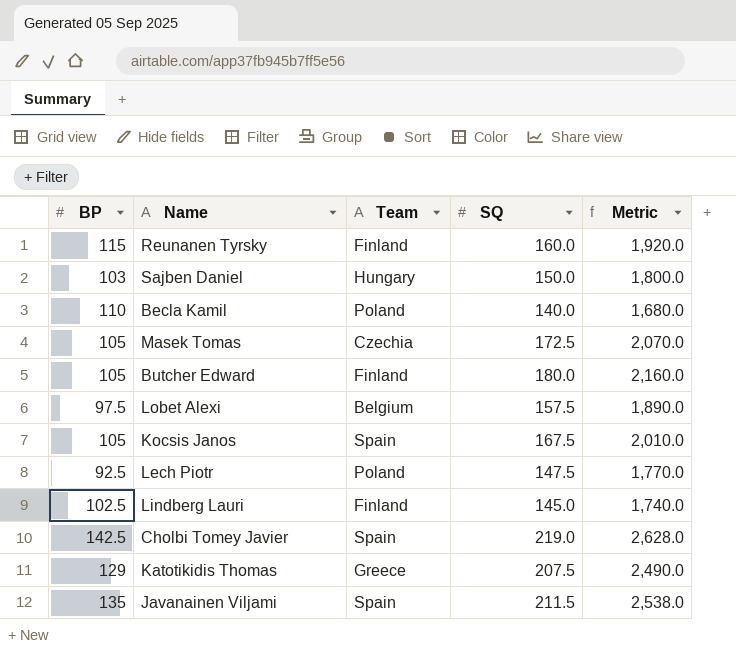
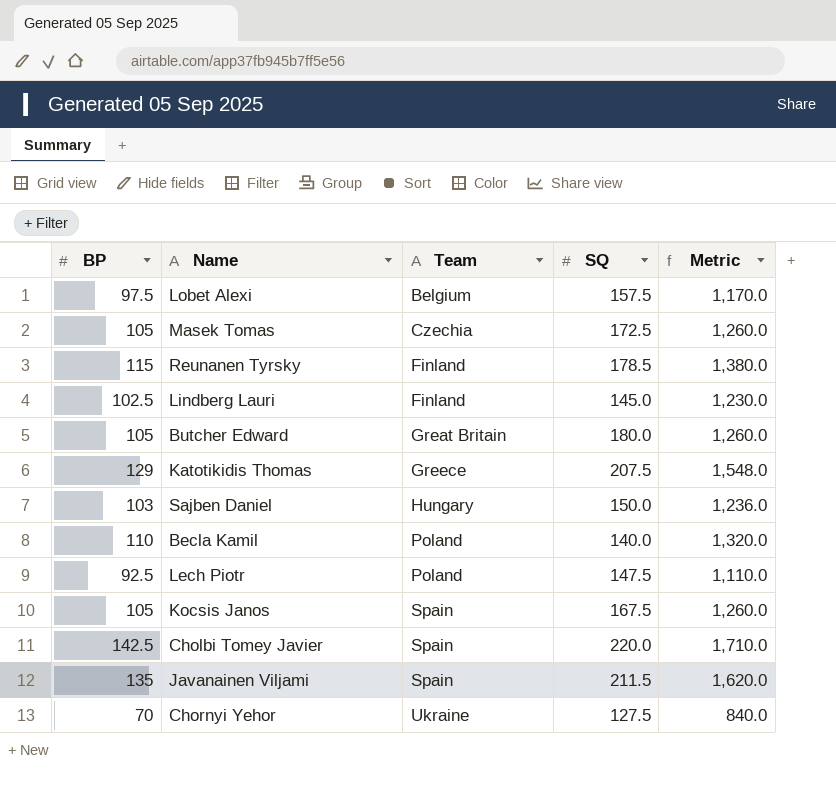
row order: none -> Team ascending
column Metric | formula: [SQ] * 12 -> [BP] * 12
Reunanen Tyrsky | SQ: 160.0 -> 178.5
Butcher Edward | Team: Finland -> Great Britain
Cholbi Tomey Javier | SQ: 219.0 -> 220.0
row Chornyi Yehor: none -> 70 | Ukraine | 127.5 | 840.0

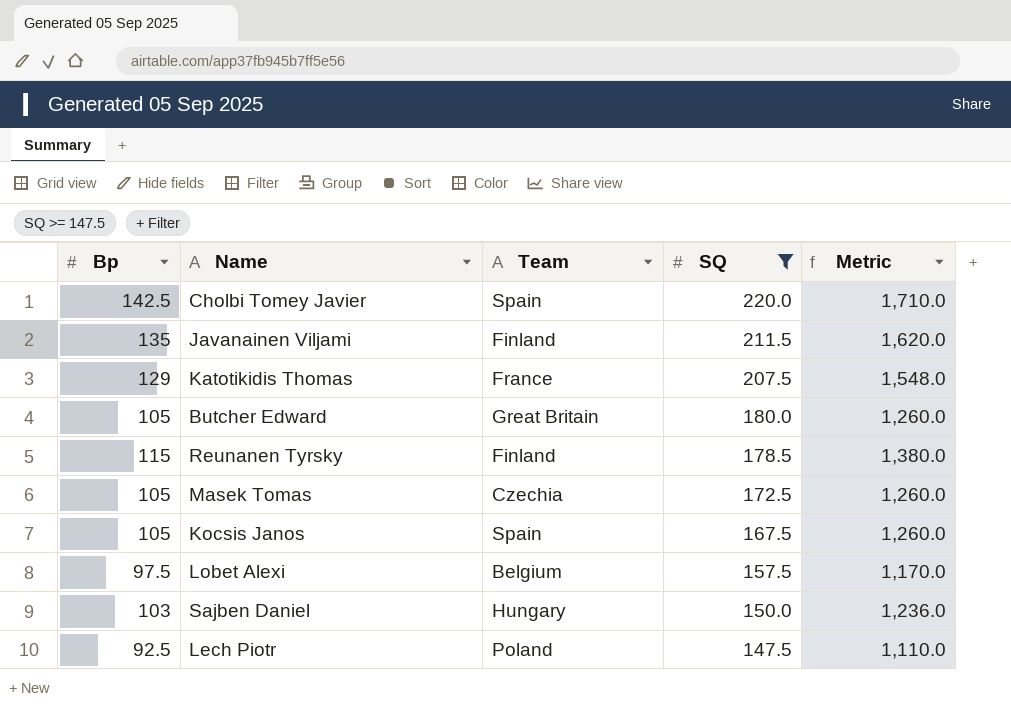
filter: none -> SQ >= 147.5
row order: Team ascending -> SQ descending
column name: BP -> Bp
Javanainen Viljami | Team: Spain -> Finland
Katotikidis Thomas | Team: Greece -> France

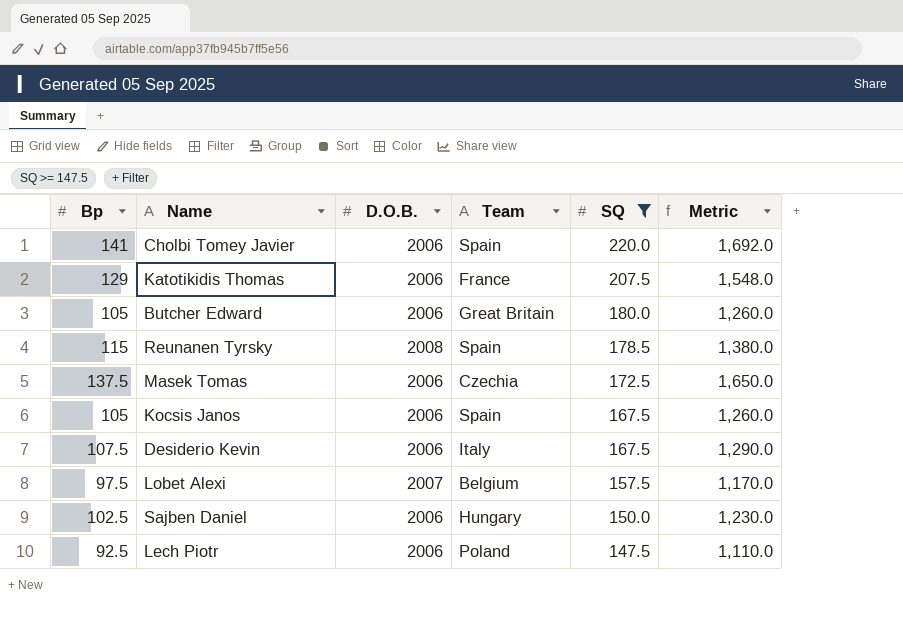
column D.O.B. | position: none -> 3
row Javanainen Viljami: 135 | Finland | 211.5 | 1,620.0 -> none
Cholbi Tomey Javier | Bp: 142.5 -> 141
Cholbi Tomey Javier | Metric: 1,710.0 -> 1,692.0
Reunanen Tyrsky | Team: Finland -> Spain
Masek Tomas | Bp: 105 -> 137.5
Masek Tomas | Metric: 1,260.0 -> 1,650.0
row Desiderio Kevin: none -> 107.5 | 2006 | Italy | 167.5 | 1,290.0
Sajben Daniel | Bp: 103 -> 102.5
Sajben Daniel | Metric: 1,236.0 -> 1,230.0

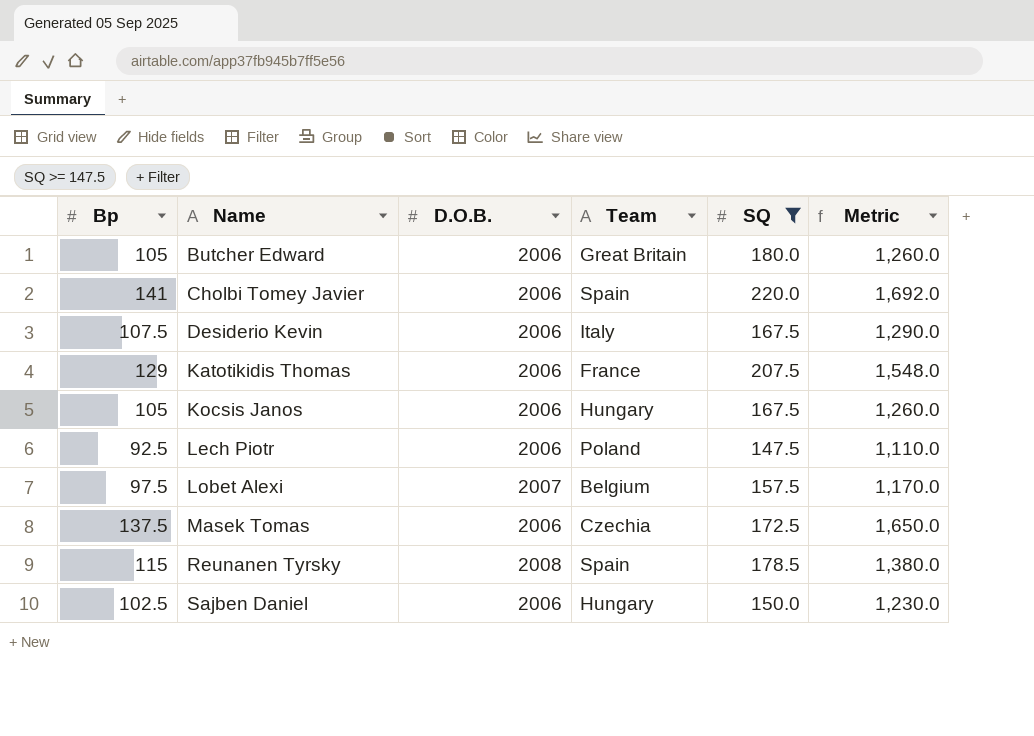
row order: SQ descending -> Name ascending
Kocsis Janos | Team: Spain -> Hungary

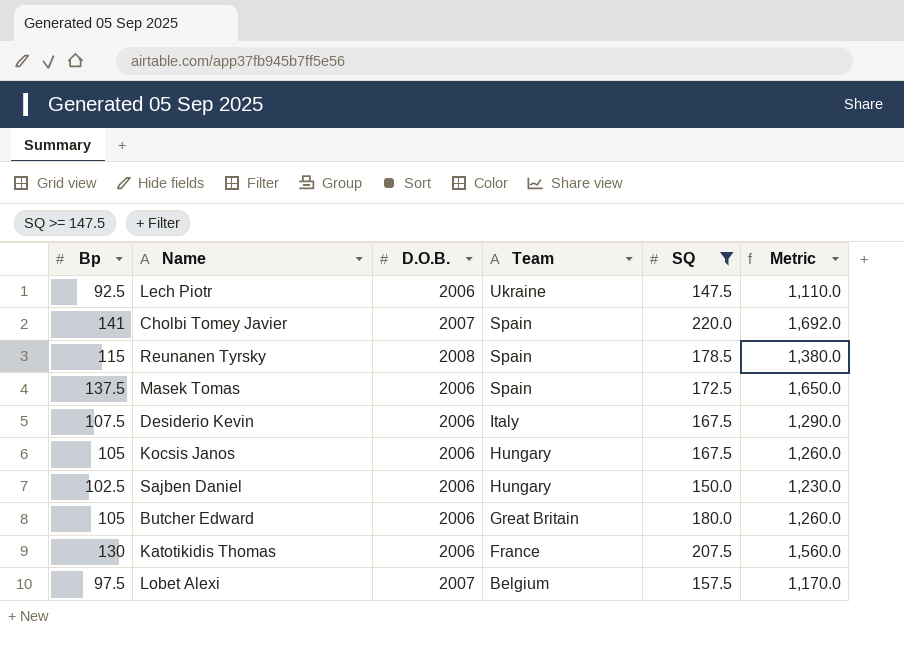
row order: Name ascending -> Team descending
Lech Piotr | Team: Poland -> Ukraine
Cholbi Tomey Javier | D.O.B.: 2006 -> 2007
Masek Tomas | Team: Czechia -> Spain
Katotikidis Thomas | Bp: 129 -> 130
Katotikidis Thomas | Metric: 1,548.0 -> 1,560.0

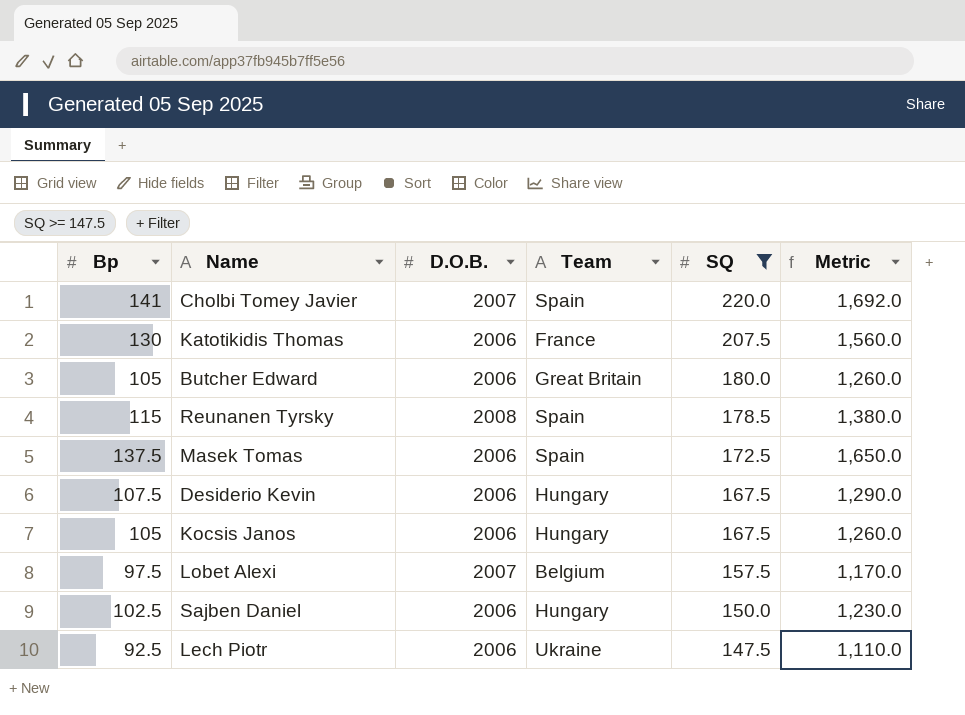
row order: Team descending -> SQ descending
Desiderio Kevin | Team: Italy -> Hungary

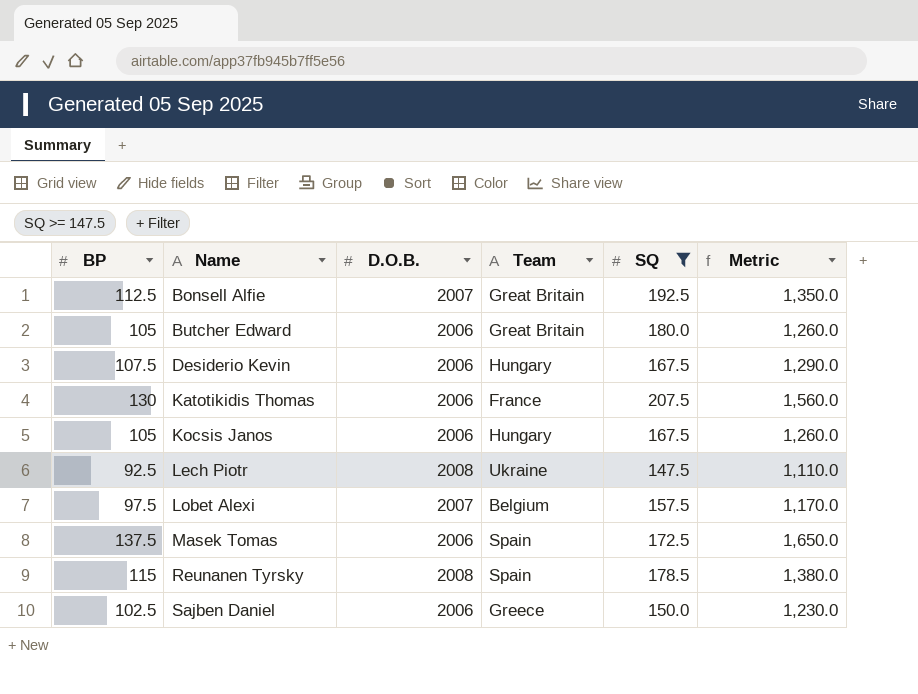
row order: SQ descending -> Name ascending
column name: Bp -> BP
row Cholbi Tomey Javier: 141 | 2007 | Spain | 220.0 | 1,692.0 -> none
row Bonsell Alfie: none -> 112.5 | 2007 | Great Britain | 192.5 | 1,350.0
Lech Piotr | D.O.B.: 2006 -> 2008
Sajben Daniel | Team: Hungary -> Greece

